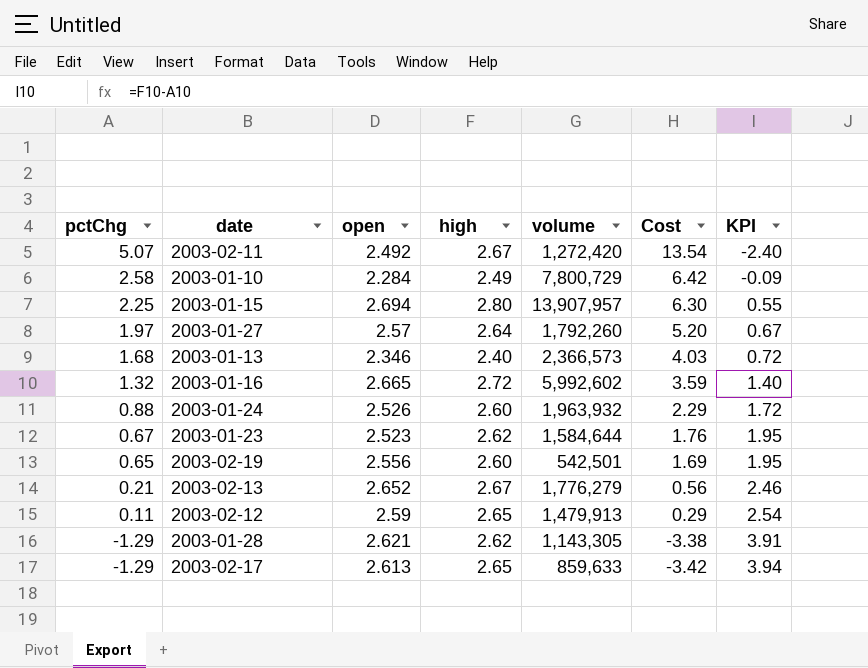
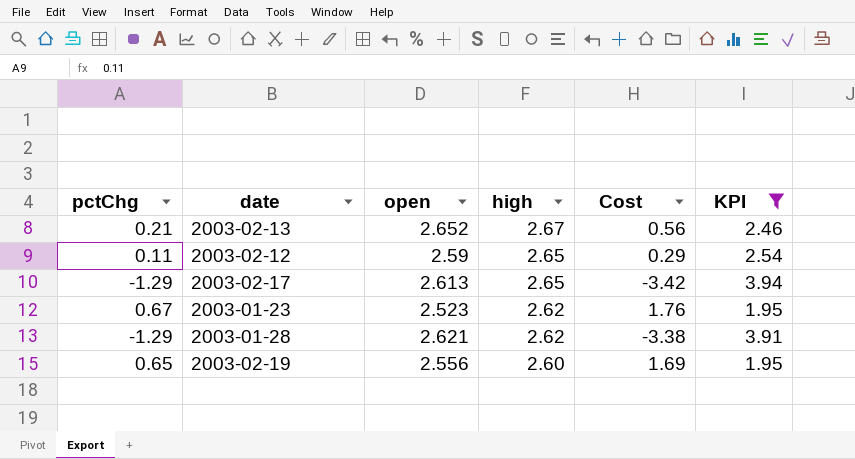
filter: none -> KPI >= 1.95
row order: pctChg descending -> high descending
column volume | position: 5 -> none

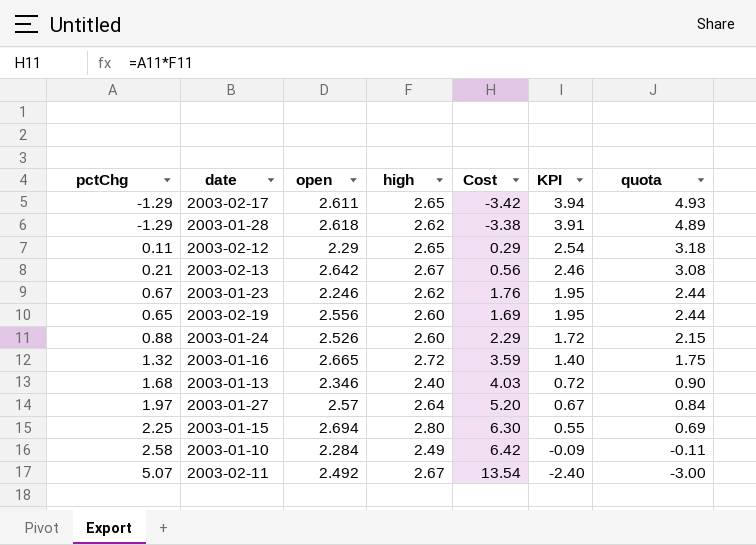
filter: KPI >= 1.95 -> none
row order: high descending -> KPI descending
column quota | formula: none -> [KPI] * 1.25
2003-02-17 | open: 2.613 -> 2.611
2003-01-28 | open: 2.621 -> 2.618
2003-02-12 | open: 2.59 -> 2.29
2003-02-13 | open: 2.652 -> 2.642
2003-01-23 | open: 2.523 -> 2.246

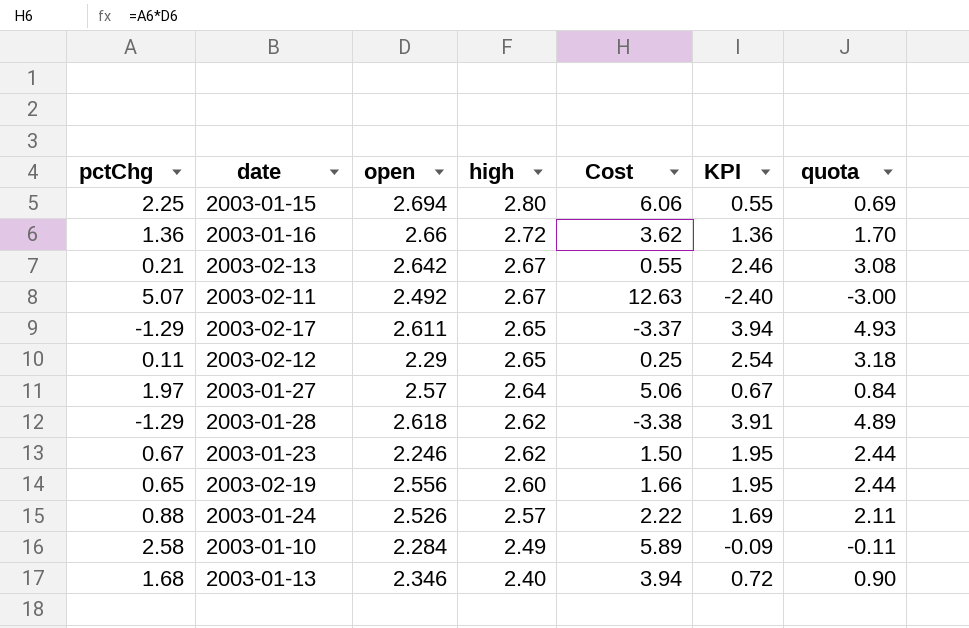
row order: KPI descending -> high descending
column Cost | formula: [pctChg] * [high] -> [pctChg] * [open]
2003-01-16 | pctChg: 1.32 -> 1.36
2003-01-16 | open: 2.665 -> 2.66
2003-01-16 | KPI: 1.40 -> 1.36
2003-01-16 | quota: 1.75 -> 1.70
2003-01-24 | high: 2.60 -> 2.57
2003-01-24 | KPI: 1.72 -> 1.69
2003-01-24 | quota: 2.15 -> 2.11

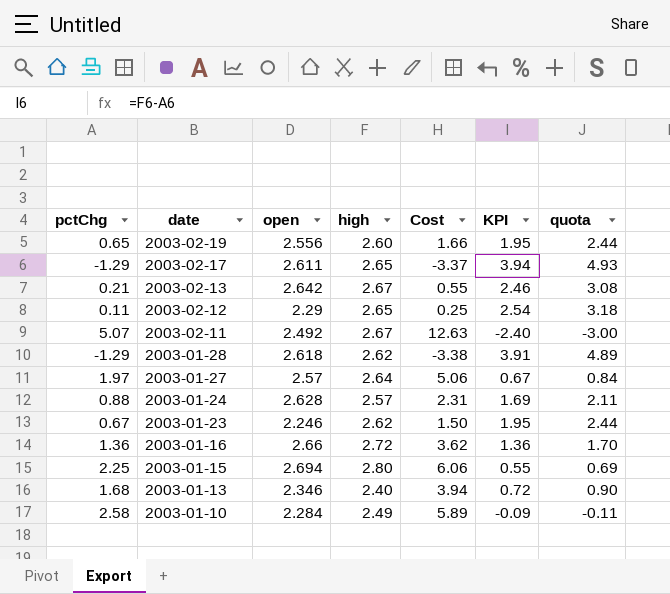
row order: high descending -> date descending
2003-01-24 | open: 2.526 -> 2.628
2003-01-24 | Cost: 2.22 -> 2.31

